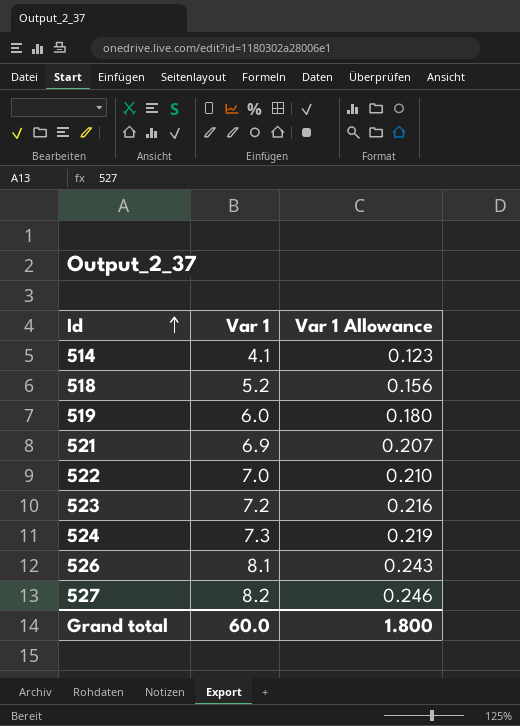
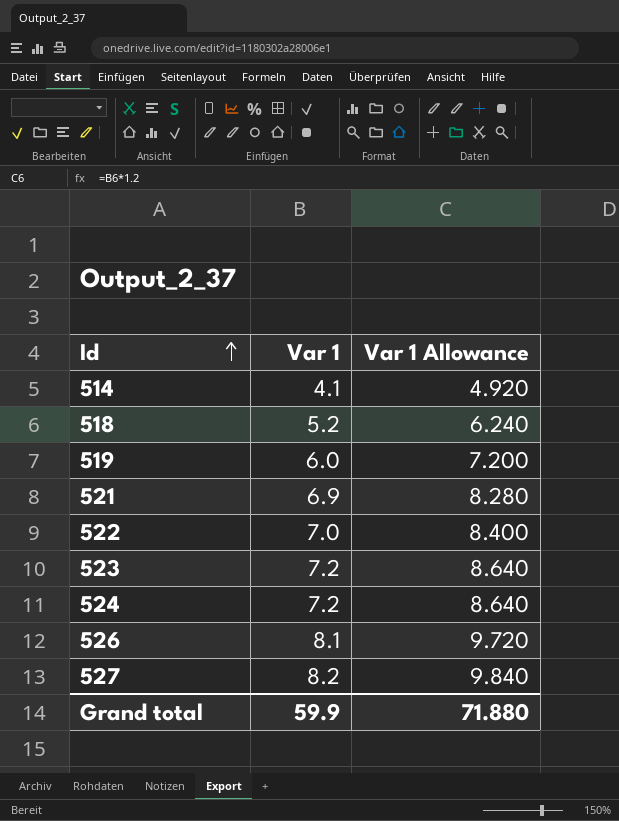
column Var 1 Allowance | formula: [Var 1] * 0.03 -> [Var 1] * 1.2
524 | Var 1: 7.3 -> 7.2
Grand total | Var 1: 60.0 -> 59.9
Grand total | Var 1 Allowance: 1.800 -> 71.880

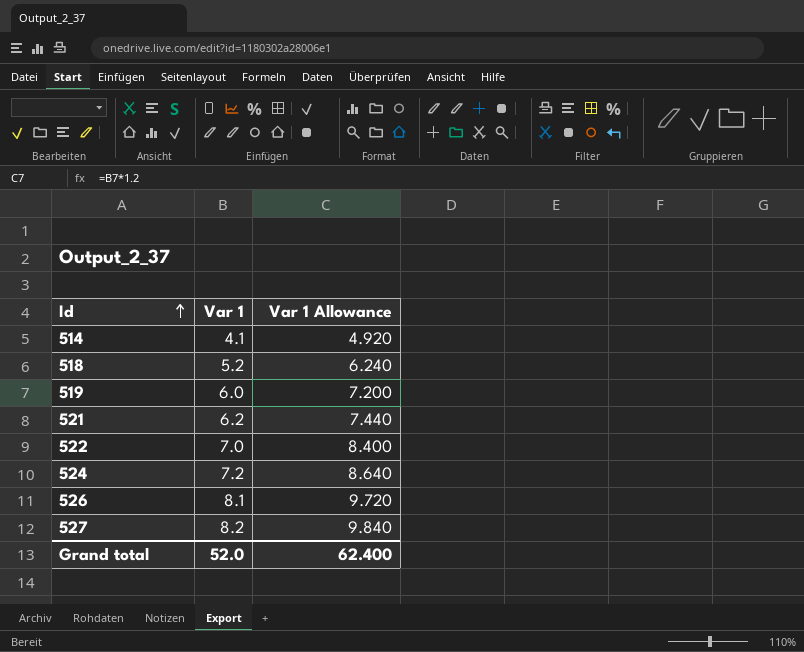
row 523: 7.2 | 8.640 -> none
521 | Var 1: 6.9 -> 6.2
521 | Var 1 Allowance: 8.280 -> 7.440
Grand total | Var 1: 59.9 -> 52.0
Grand total | Var 1 Allowance: 71.880 -> 62.400

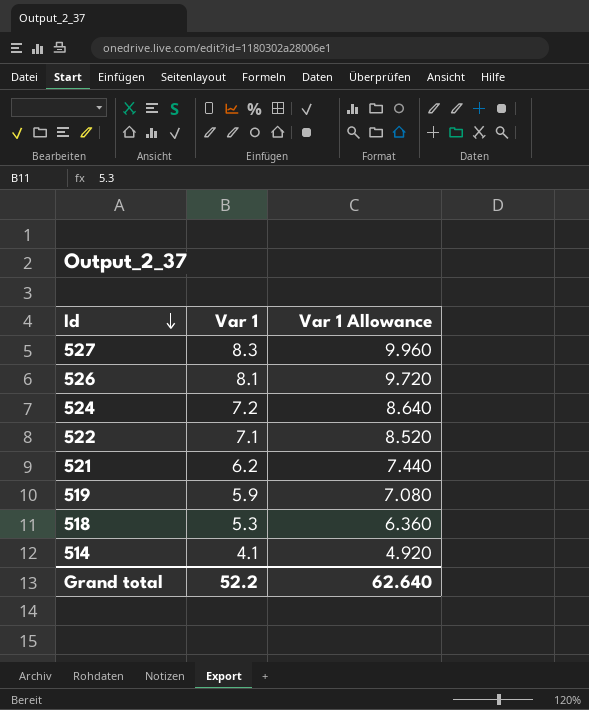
row order: Id ascending -> Id descending
527 | Var 1: 8.2 -> 8.3
527 | Var 1 Allowance: 9.840 -> 9.960
522 | Var 1: 7.0 -> 7.1
522 | Var 1 Allowance: 8.400 -> 8.520
519 | Var 1: 6.0 -> 5.9
519 | Var 1 Allowance: 7.200 -> 7.080
518 | Var 1: 5.2 -> 5.3
518 | Var 1 Allowance: 6.240 -> 6.360
Grand total | Var 1: 52.0 -> 52.2
Grand total | Var 1 Allowance: 62.400 -> 62.640

